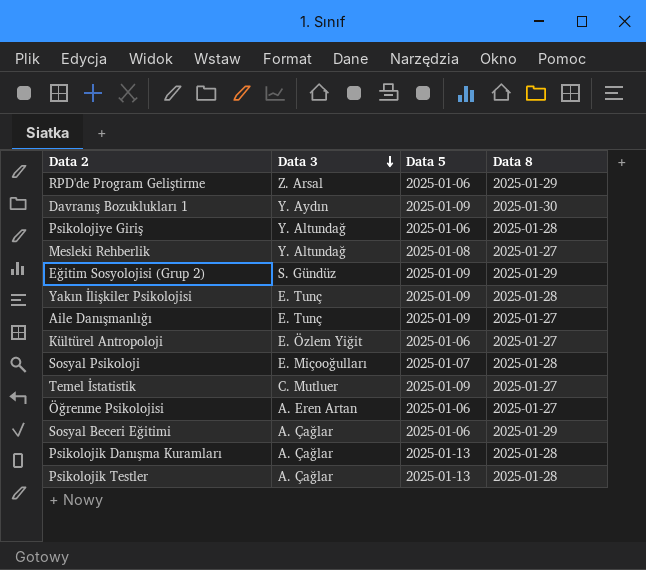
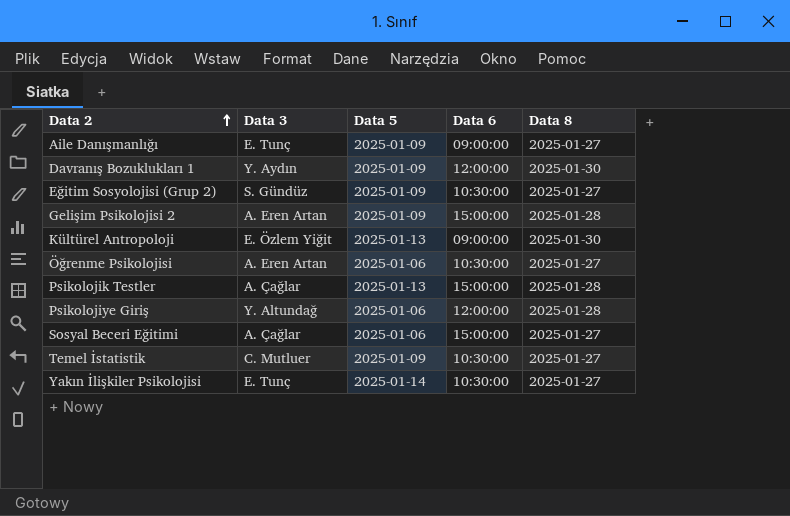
row order: Data 3 descending -> Data 2 ascending
column Data 6 | position: none -> 4
row RPD'de Program Geliştirme: Z. Arsal | 2025-01-06 | 2025-01-29 -> none
row Mesleki Rehberlik: Y. Altundağ | 2025-01-08 | 2025-01-27 -> none
row Sosyal Psikoloji: E. Miçooğulları | 2025-01-07 | 2025-01-28 -> none
row Psikolojik Danışma Kuramları: A. Çağlar | 2025-01-13 | 2025-01-28 -> none
Eğitim Sosyolojisi (Grup 2) | Data 8: 2025-01-29 -> 2025-01-27
row Gelişim Psikolojisi 2: none -> A. Eren Artan | 2025-01-09 | 15:00:00 | 2025-01-28
Kültürel Antropoloji | Data 5: 2025-01-06 -> 2025-01-13
Kültürel Antropoloji | Data 8: 2025-01-27 -> 2025-01-30
Sosyal Beceri Eğitimi | Data 8: 2025-01-29 -> 2025-01-27
Yakın İlişkiler Psikolojisi | Data 5: 2025-01-09 -> 2025-01-14
Yakın İlişkiler Psikolojisi | Data 8: 2025-01-28 -> 2025-01-27

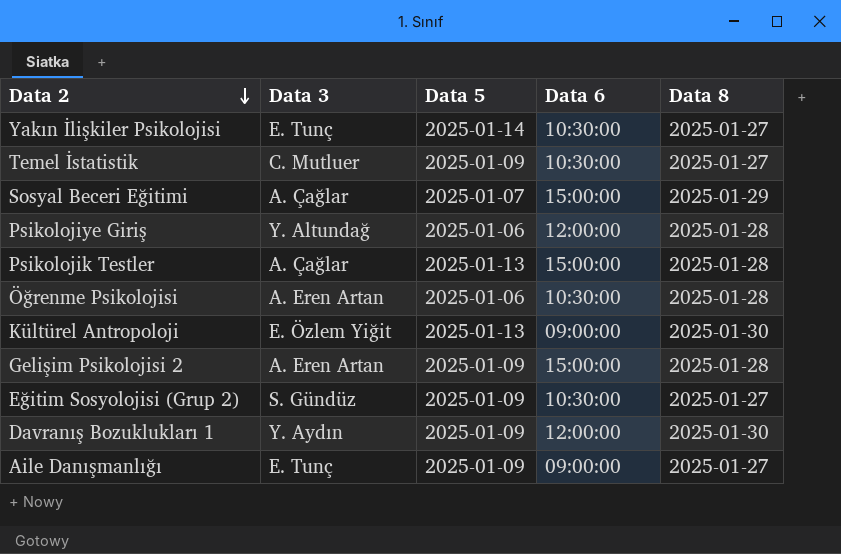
row order: Data 2 ascending -> Data 2 descending
Sosyal Beceri Eğitimi | Data 5: 2025-01-06 -> 2025-01-07
Sosyal Beceri Eğitimi | Data 8: 2025-01-27 -> 2025-01-29
Öğrenme Psikolojisi | Data 8: 2025-01-27 -> 2025-01-28

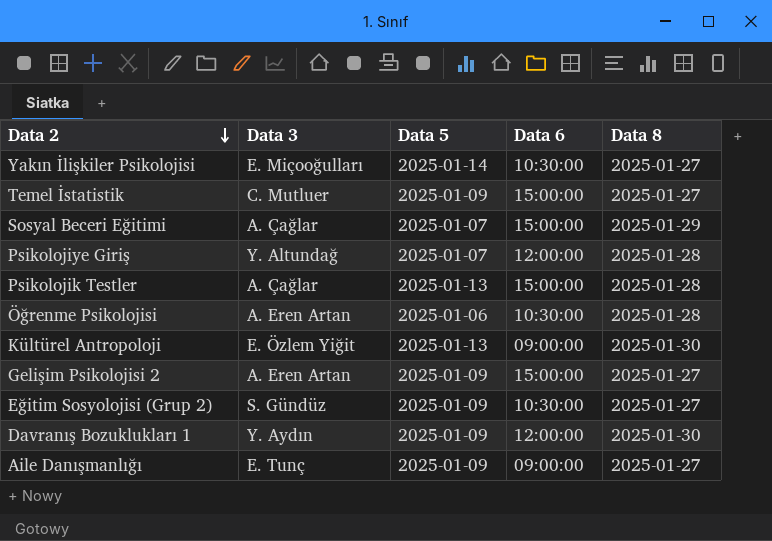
Yakın İlişkiler Psikolojisi | Data 3: E. Tunç -> E. Miçooğulları
Temel İstatistik | Data 6: 10:30:00 -> 15:00:00
Psikolojiye Giriş | Data 5: 2025-01-06 -> 2025-01-07
Gelişim Psikolojisi 2 | Data 8: 2025-01-28 -> 2025-01-27

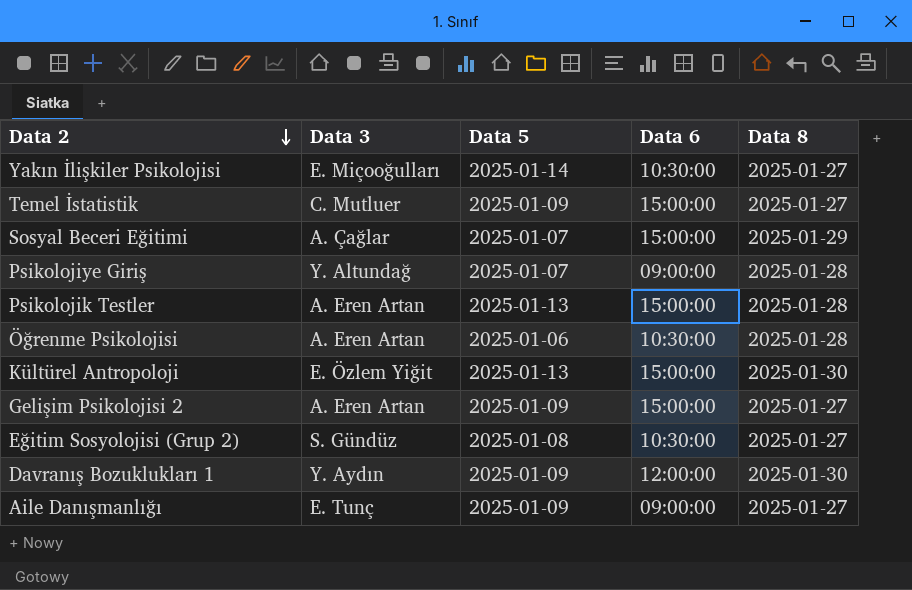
Psikolojiye Giriş | Data 6: 12:00:00 -> 09:00:00
Psikolojik Testler | Data 3: A. Çağlar -> A. Eren Artan
Kültürel Antropoloji | Data 6: 09:00:00 -> 15:00:00
Eğitim Sosyolojisi (Grup 2) | Data 5: 2025-01-09 -> 2025-01-08

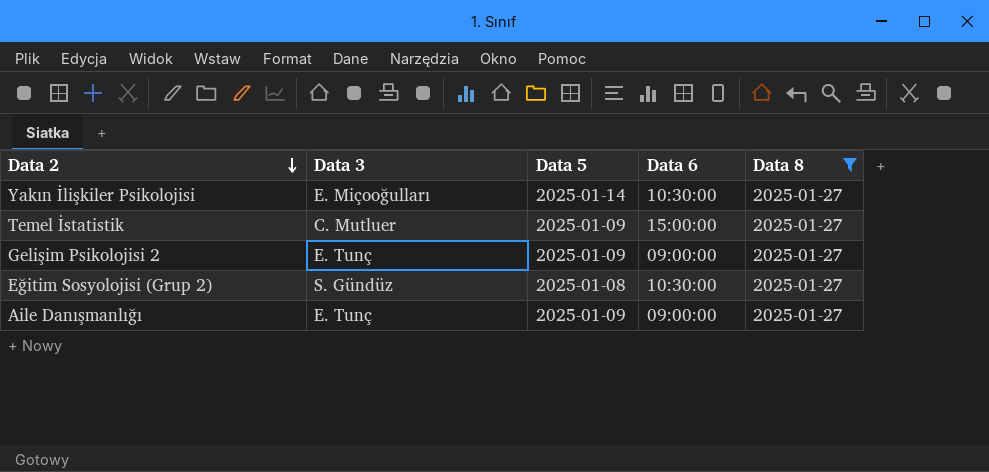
filter: none -> Data 8 = 2025-01-27
Gelişim Psikolojisi 2 | Data 3: A. Eren Artan -> E. Tunç
Gelişim Psikolojisi 2 | Data 6: 15:00:00 -> 09:00:00

